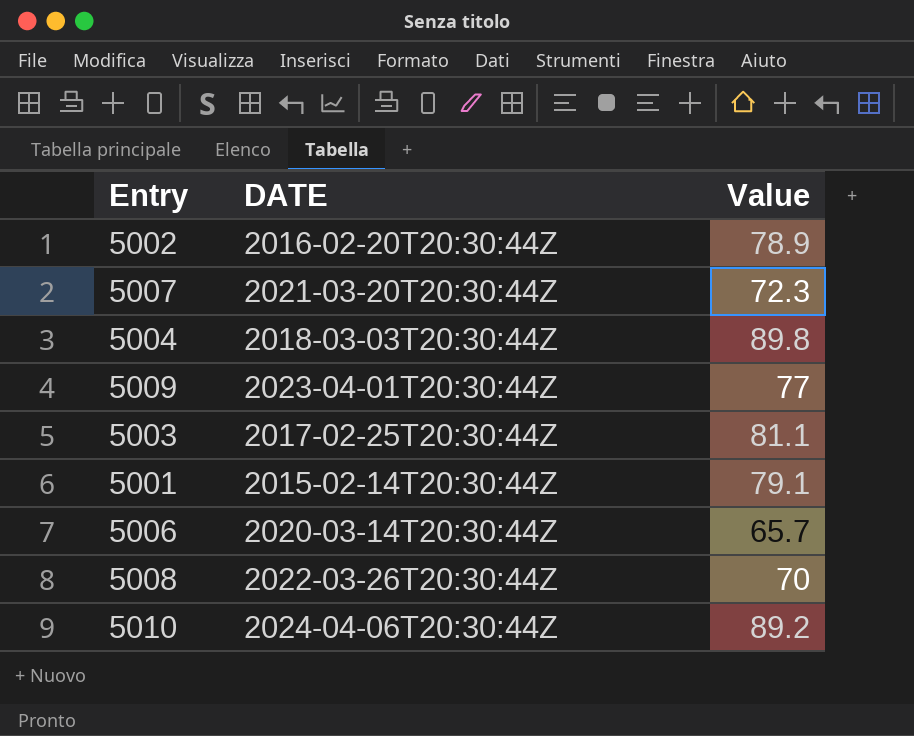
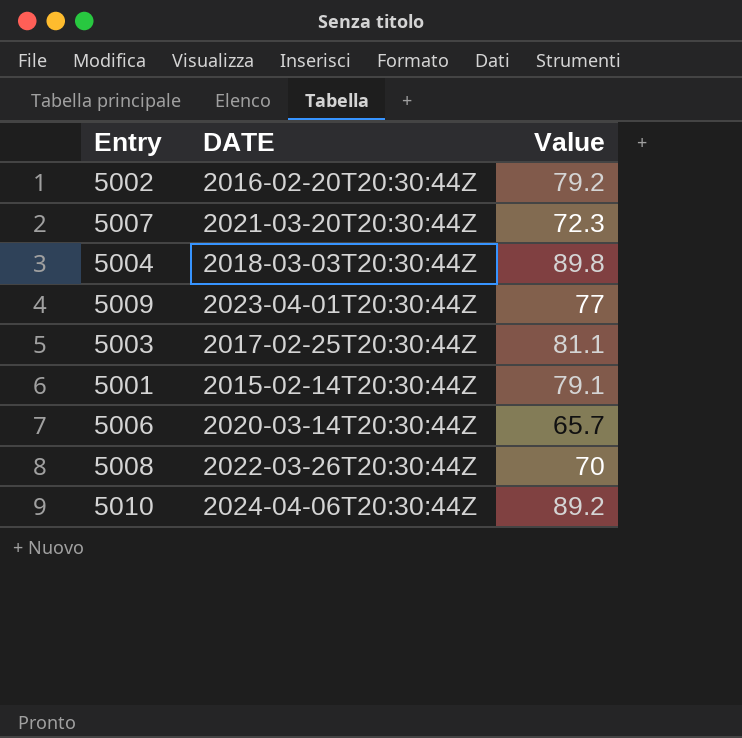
5002 | Value: 78.9 -> 79.2

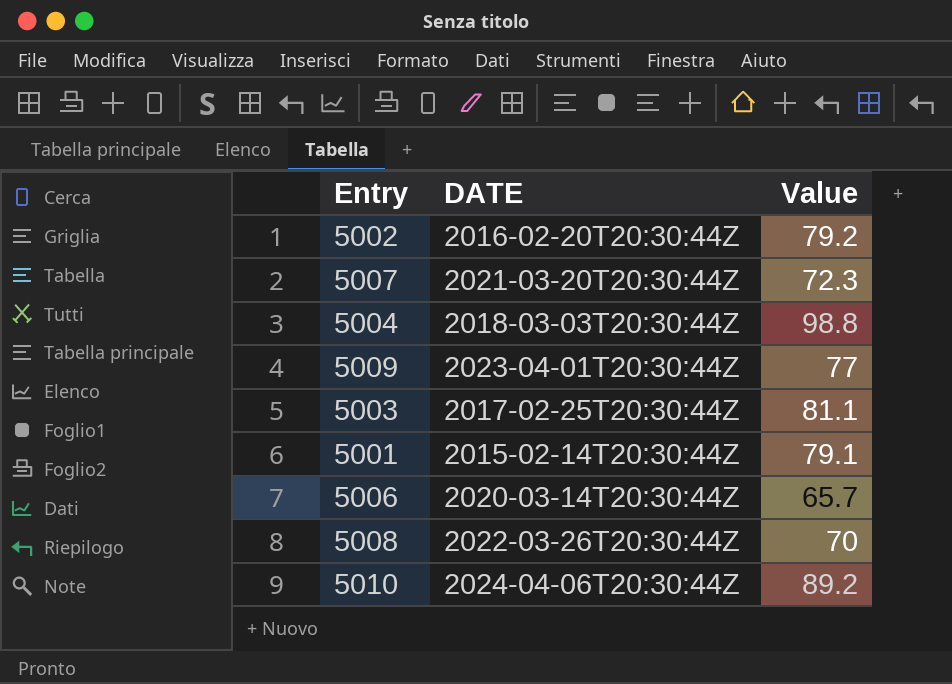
5004 | Value: 89.8 -> 98.8

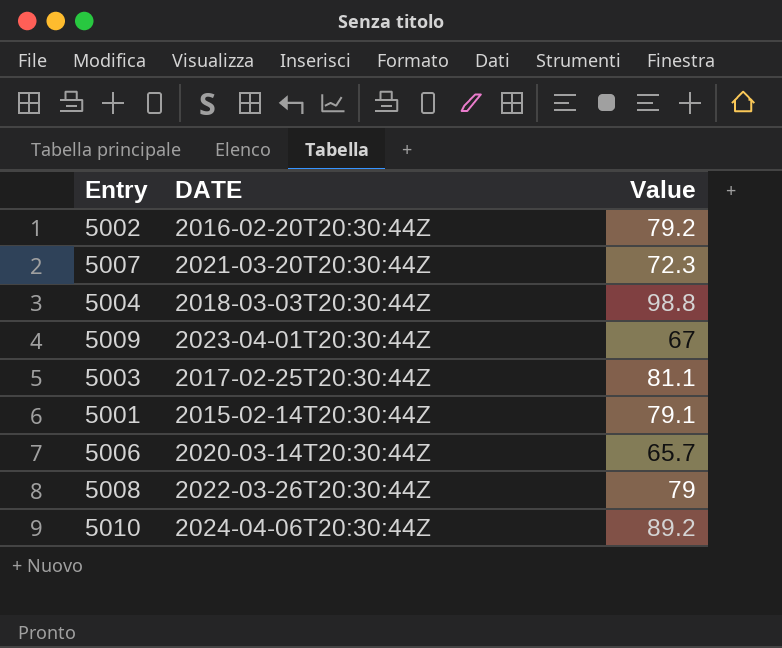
5009 | Value: 77 -> 67
5008 | Value: 70 -> 79

